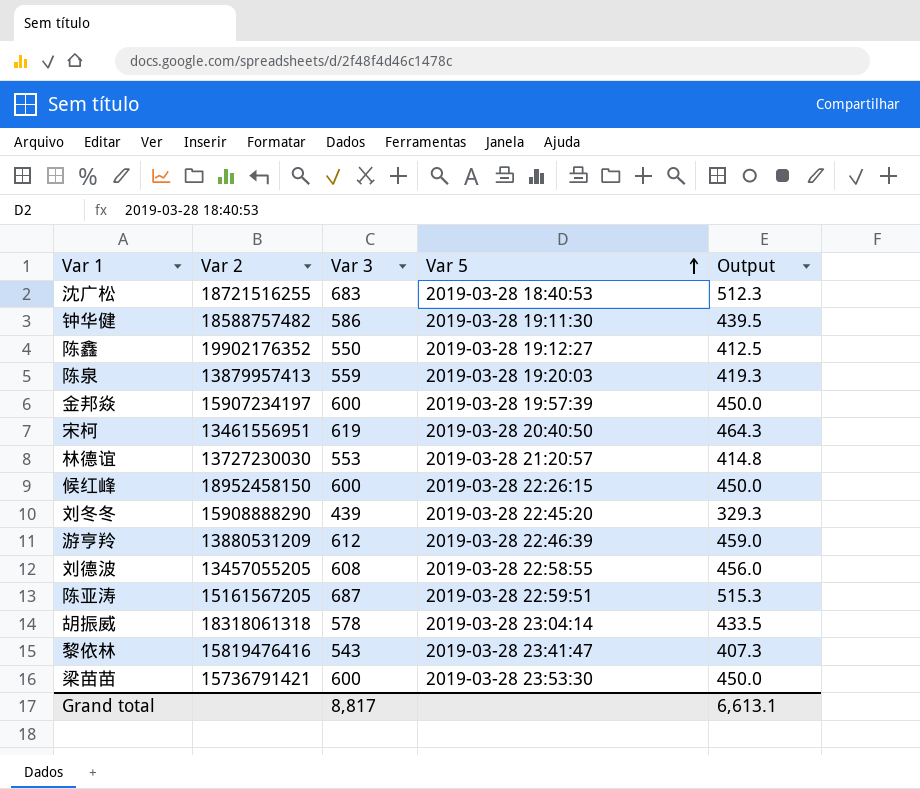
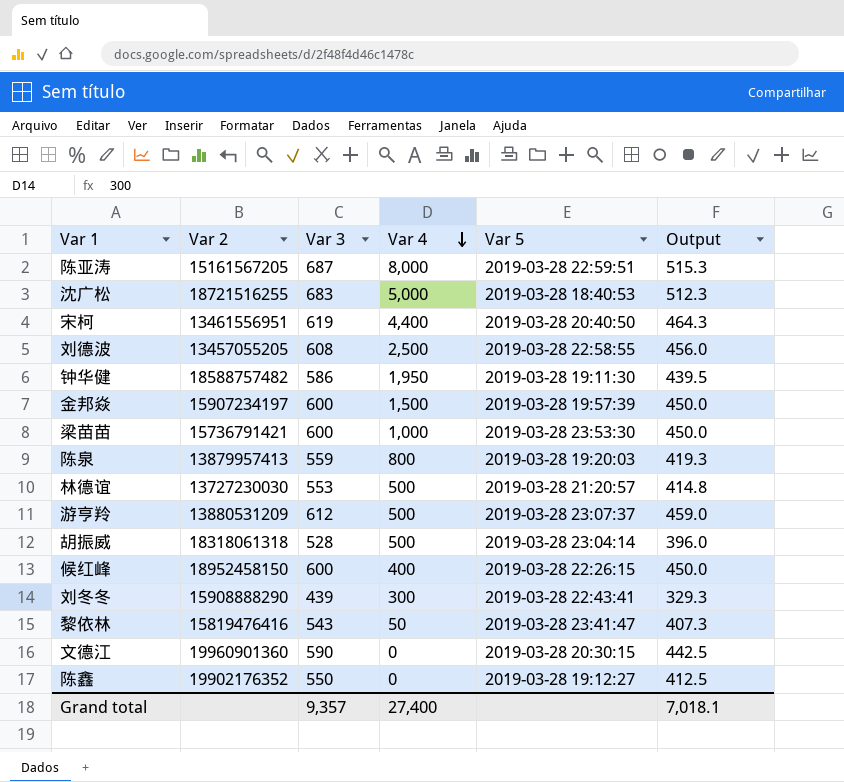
row order: Var 5 ascending -> Var 4 descending
column Var 4 | position: none -> 4
游亨羚 | Var 5: 2019-03-28 22:46:39 -> 2019-03-28 23:07:37
胡振威 | Var 3: 578 -> 528
胡振威 | Output: 433.5 -> 396.0
刘冬冬 | Var 5: 2019-03-28 22:45:20 -> 2019-03-28 22:43:41
row 文德江: none -> 19960901360 | 590 | 0 | 2019-03-28 20:30:15 | 442.5
Grand total | Var 3: 8,817 -> 9,357
Grand total | Output: 6,613.1 -> 7,018.1

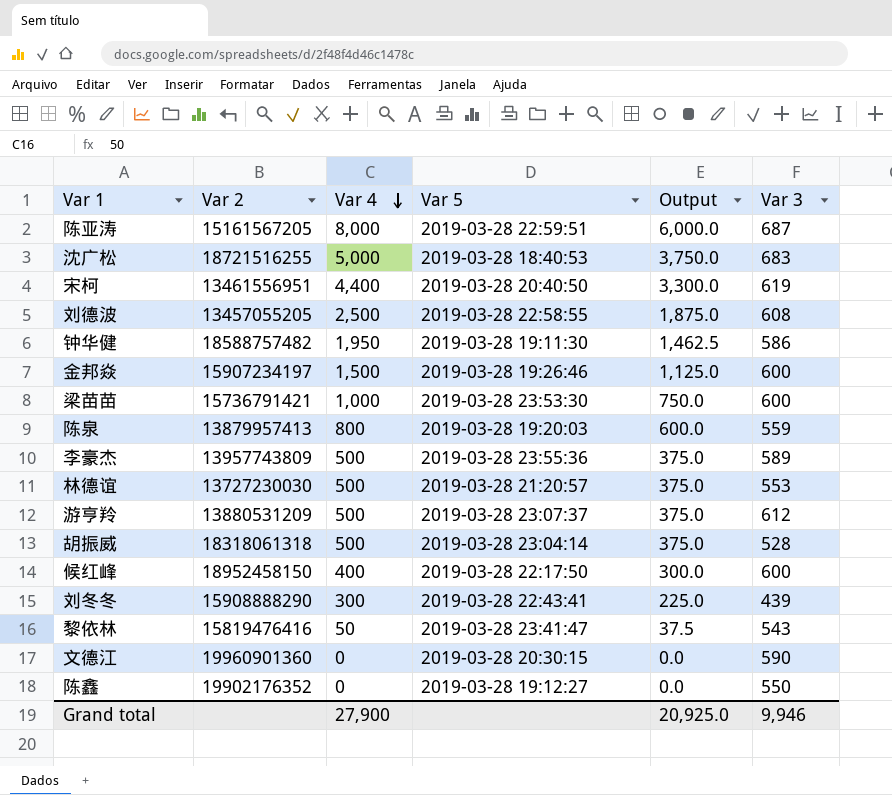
column Output | formula: [Var 3] * 0.75 -> [Var 4] * 0.75
column Var 3 | position: 3 -> 6
金邦焱 | Var 5: 2019-03-28 19:57:39 -> 2019-03-28 19:26:46
row 李豪杰: none -> 13957743809 | 500 | 2019-03-28 23:55:36 | 375.0 | 589
候红峰 | Var 5: 2019-03-28 22:26:15 -> 2019-03-28 22:17:50
Grand total | Var 4: 27,400 -> 27,900
Grand total | Output: 7,018.1 -> 20,925.0
Grand total | Var 3: 9,357 -> 9,946

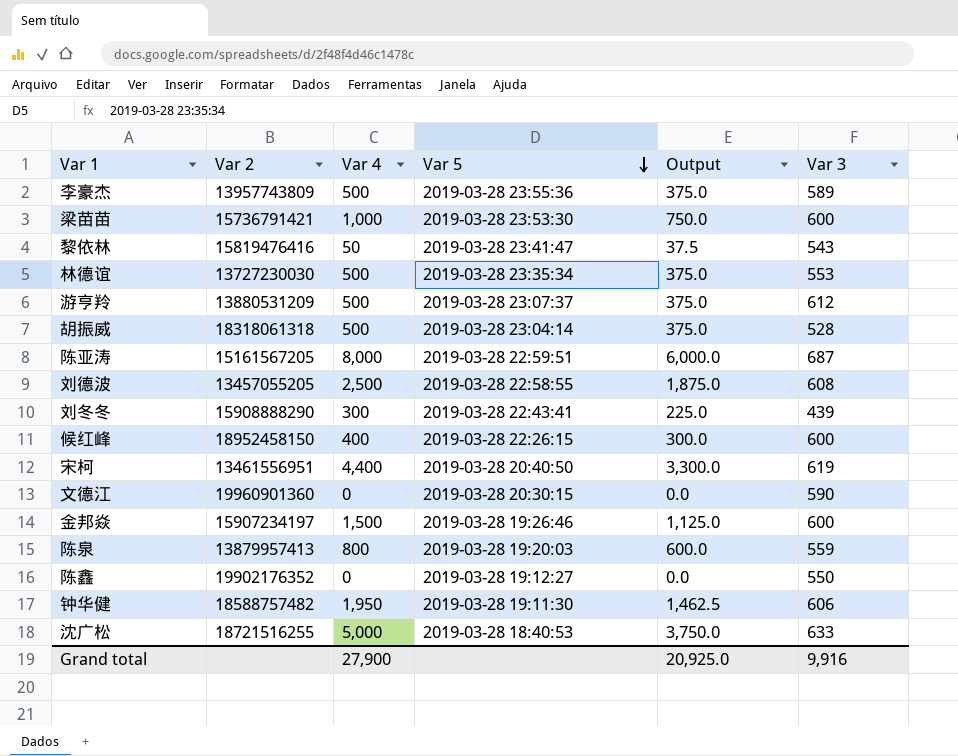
row order: Var 4 descending -> Var 5 descending
林德谊 | Var 5: 2019-03-28 21:20:57 -> 2019-03-28 23:35:34
候红峰 | Var 5: 2019-03-28 22:17:50 -> 2019-03-28 22:26:15
钟华健 | Var 3: 586 -> 606
沈广松 | Var 3: 683 -> 633
Grand total | Var 3: 9,946 -> 9,916

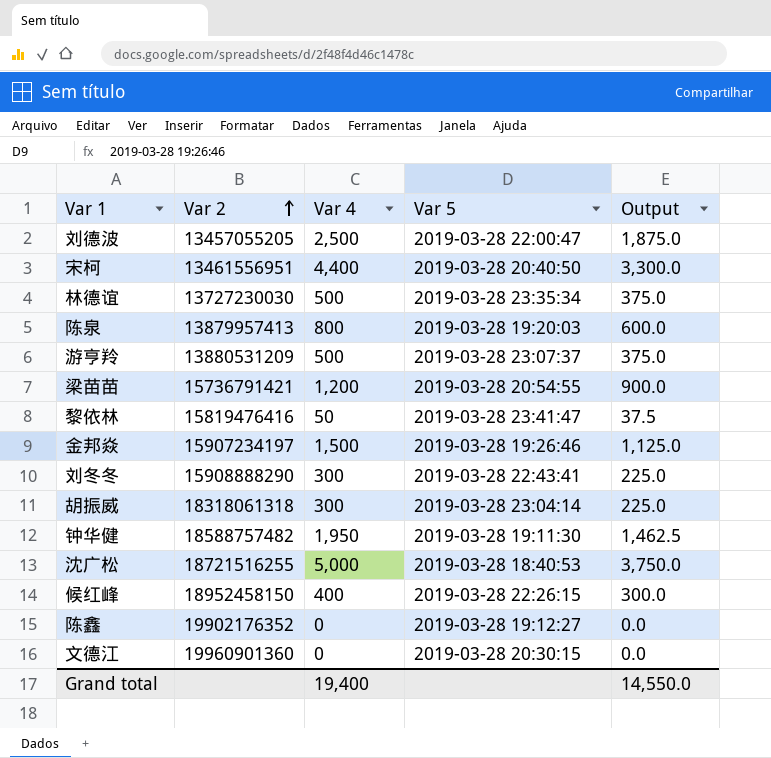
row order: Var 5 descending -> Var 2 ascending
column Var 3 | position: 6 -> none
row 李豪杰: 13957743809 | 500 | 2019-03-28 23:55:36 | 375.0 | 589 -> none
row 陈亚涛: 15161567205 | 8,000 | 2019-03-28 22:59:51 | 6,000.0 | 687 -> none
刘德波 | Var 5: 2019-03-28 22:58:55 -> 2019-03-28 22:00:47
梁苗苗 | Var 4: 1,000 -> 1,200
梁苗苗 | Var 5: 2019-03-28 23:53:30 -> 2019-03-28 20:54:55
梁苗苗 | Output: 750.0 -> 900.0
胡振威 | Var 4: 500 -> 300
胡振威 | Output: 375.0 -> 225.0
Grand total | Var 4: 27,900 -> 19,400
Grand total | Output: 20,925.0 -> 14,550.0

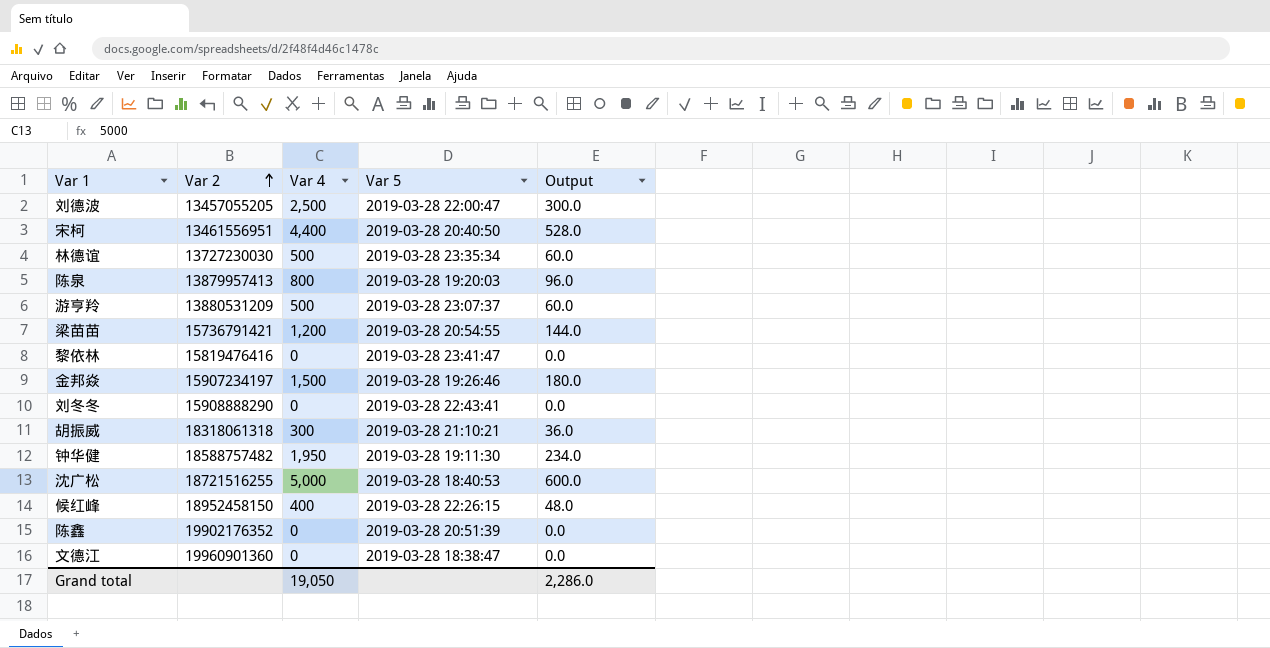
column Output | formula: [Var 4] * 0.75 -> [Var 4] * 0.12
黎依林 | Var 4: 50 -> 0
刘冬冬 | Var 4: 300 -> 0
胡振威 | Var 5: 2019-03-28 23:04:14 -> 2019-03-28 21:10:21
陈鑫 | Var 5: 2019-03-28 19:12:27 -> 2019-03-28 20:51:39
文德江 | Var 5: 2019-03-28 20:30:15 -> 2019-03-28 18:38:47
Grand total | Var 4: 19,400 -> 19,050
Grand total | Output: 14,550.0 -> 2,286.0

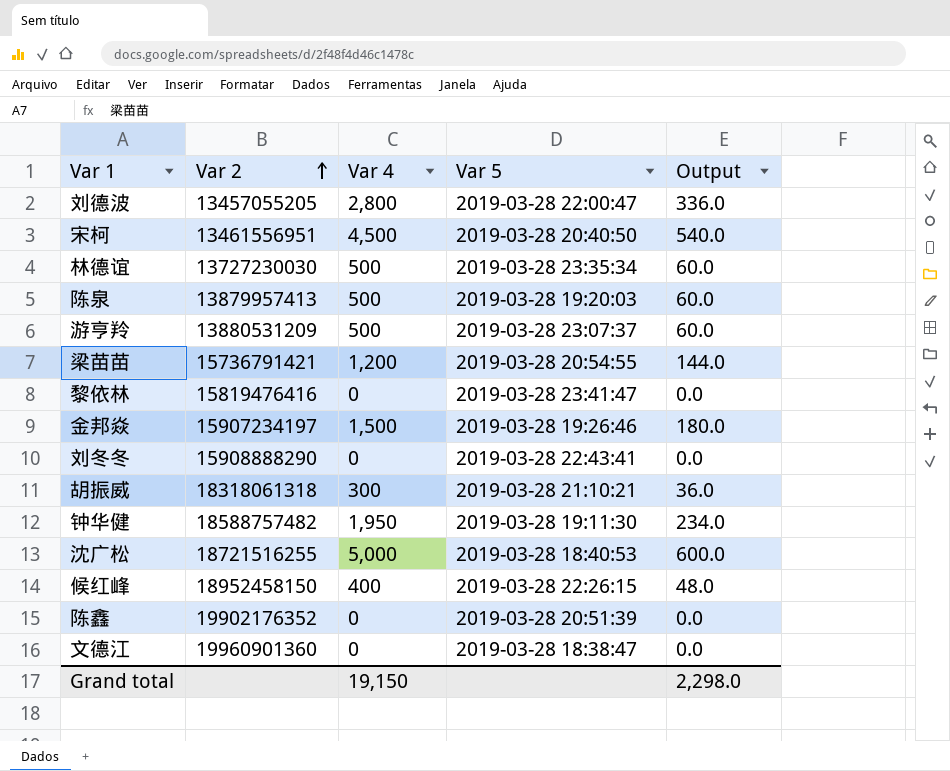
刘德波 | Var 4: 2,500 -> 2,800
刘德波 | Output: 300.0 -> 336.0
宋柯 | Var 4: 4,400 -> 4,500
宋柯 | Output: 528.0 -> 540.0
陈泉 | Var 4: 800 -> 500
陈泉 | Output: 96.0 -> 60.0
Grand total | Var 4: 19,050 -> 19,150
Grand total | Output: 2,286.0 -> 2,298.0

